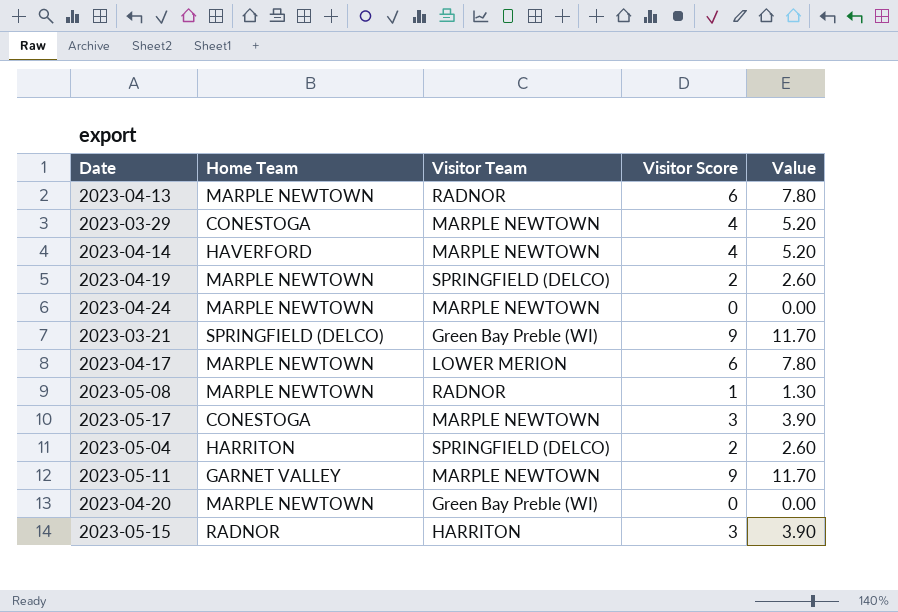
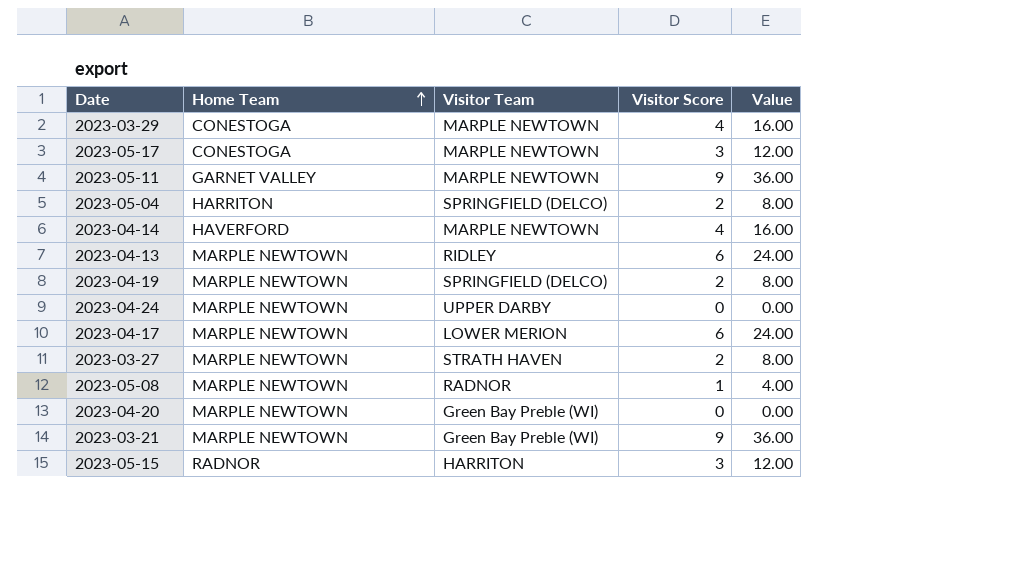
row order: none -> Home Team ascending
column Value | formula: [Visitor Score] * 1.3 -> [Visitor Score] * 4
2023-04-13 | Visitor Team: RADNOR -> RIDLEY
2023-04-24 | Visitor Team: MARPLE NEWTOWN -> UPPER DARBY
row 2023-03-27: none -> MARPLE NEWTOWN | STRATH HAVEN | 2 | 8.00
2023-03-21 | Home Team: SPRINGFIELD (DELCO) -> MARPLE NEWTOWN

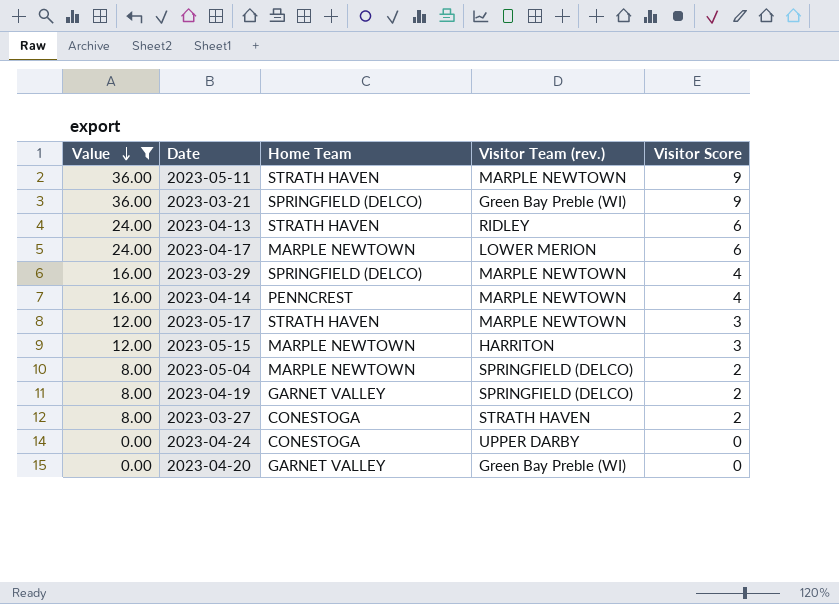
filter: none -> Value != 4.00
row order: Home Team ascending -> Value descending
column Value | position: 5 -> 1
column name: Visitor Team -> Visitor Team (rev.)
2023-05-11 | Home Team: GARNET VALLEY -> STRATH HAVEN
2023-03-21 | Home Team: MARPLE NEWTOWN -> SPRINGFIELD (DELCO)
2023-04-13 | Home Team: MARPLE NEWTOWN -> STRATH HAVEN
2023-03-29 | Home Team: CONESTOGA -> SPRINGFIELD (DELCO)
2023-04-14 | Home Team: HAVERFORD -> PENNCREST
2023-05-17 | Home Team: CONESTOGA -> STRATH HAVEN
2023-05-15 | Home Team: RADNOR -> MARPLE NEWTOWN
2023-05-04 | Home Team: HARRITON -> MARPLE NEWTOWN
2023-04-19 | Home Team: MARPLE NEWTOWN -> GARNET VALLEY
2023-03-27 | Home Team: MARPLE NEWTOWN -> CONESTOGA
2023-04-24 | Home Team: MARPLE NEWTOWN -> CONESTOGA
2023-04-20 | Home Team: MARPLE NEWTOWN -> GARNET VALLEY

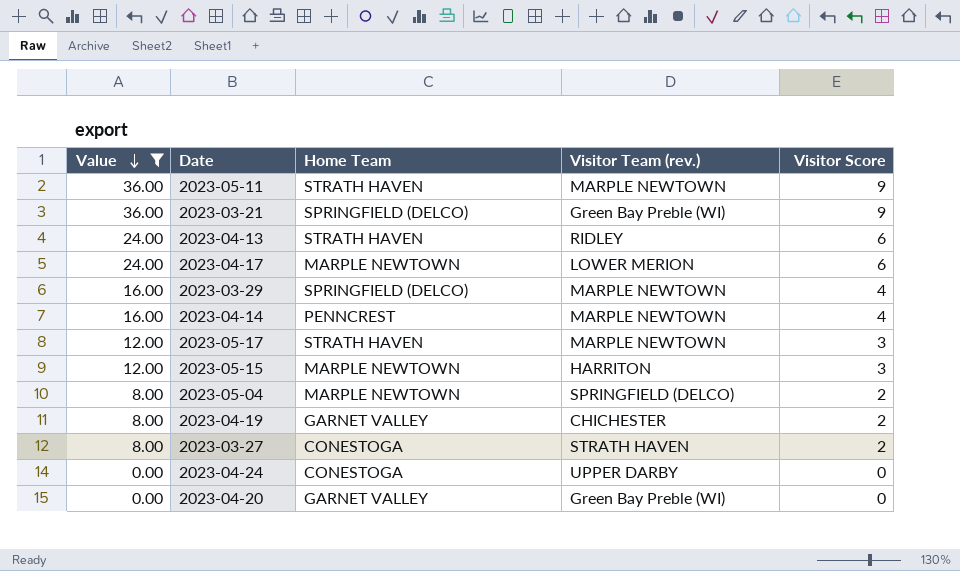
2023-04-19 | Visitor Team (rev.): SPRINGFIELD (DELCO) -> CHICHESTER

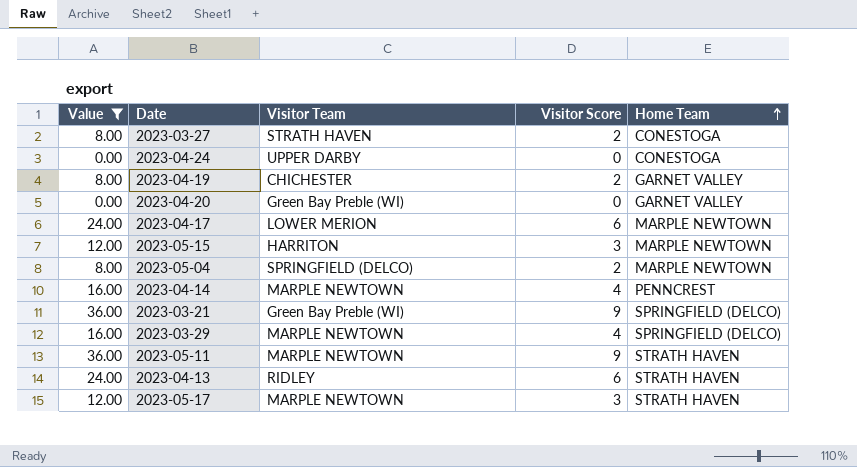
row order: Value descending -> Home Team ascending
column name: Visitor Team (rev.) -> Visitor Team
column Home Team | position: 3 -> 5

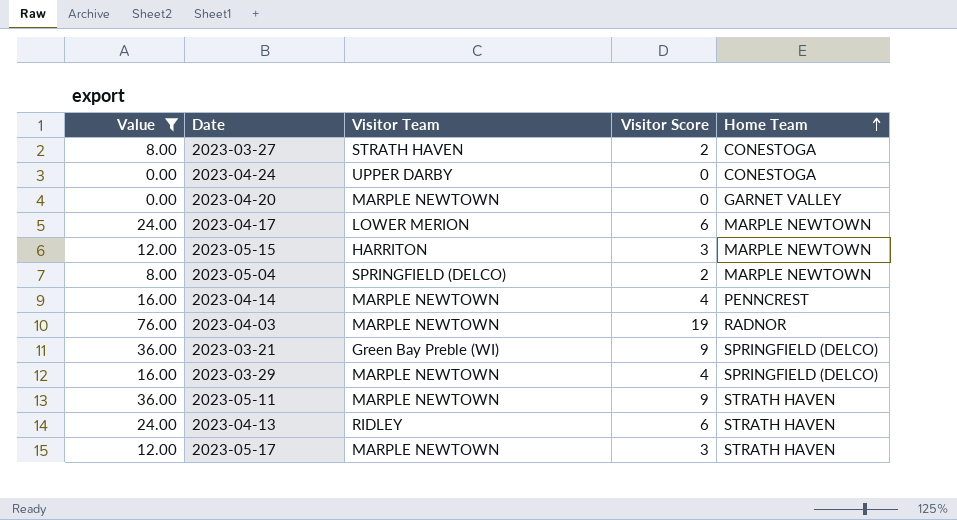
row 2023-04-19: 8.00 | CHICHESTER | 2 | GARNET VALLEY -> none
2023-04-20 | Visitor Team: Green Bay Preble (WI) -> MARPLE NEWTOWN
row 2023-04-03: none -> 76.00 | MARPLE NEWTOWN | 19 | RADNOR

